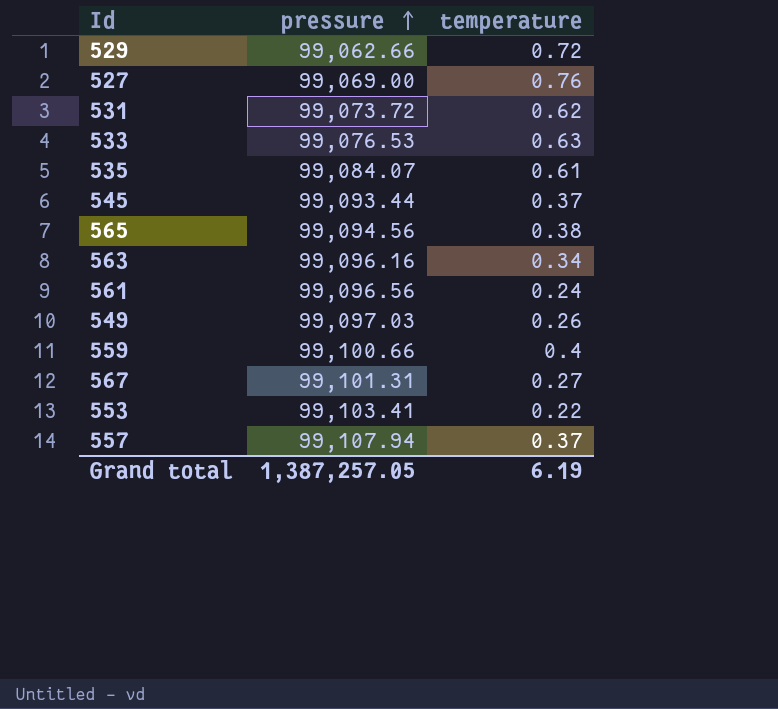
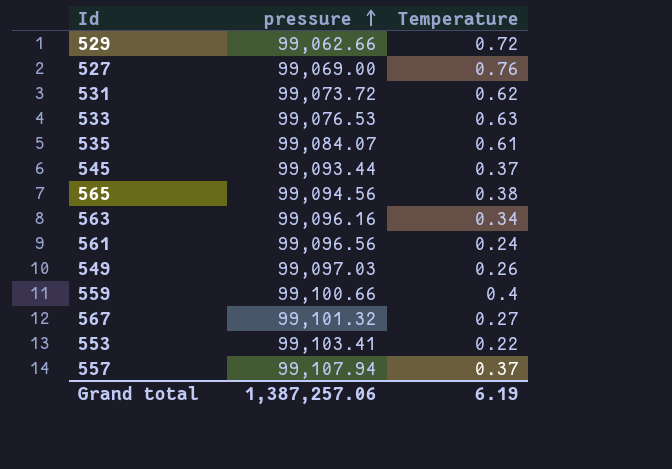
column name: temperature -> Temperature
567 | pressure: 99,101.31 -> 99,101.32
Grand total | pressure: 1,387,257.05 -> 1,387,257.06

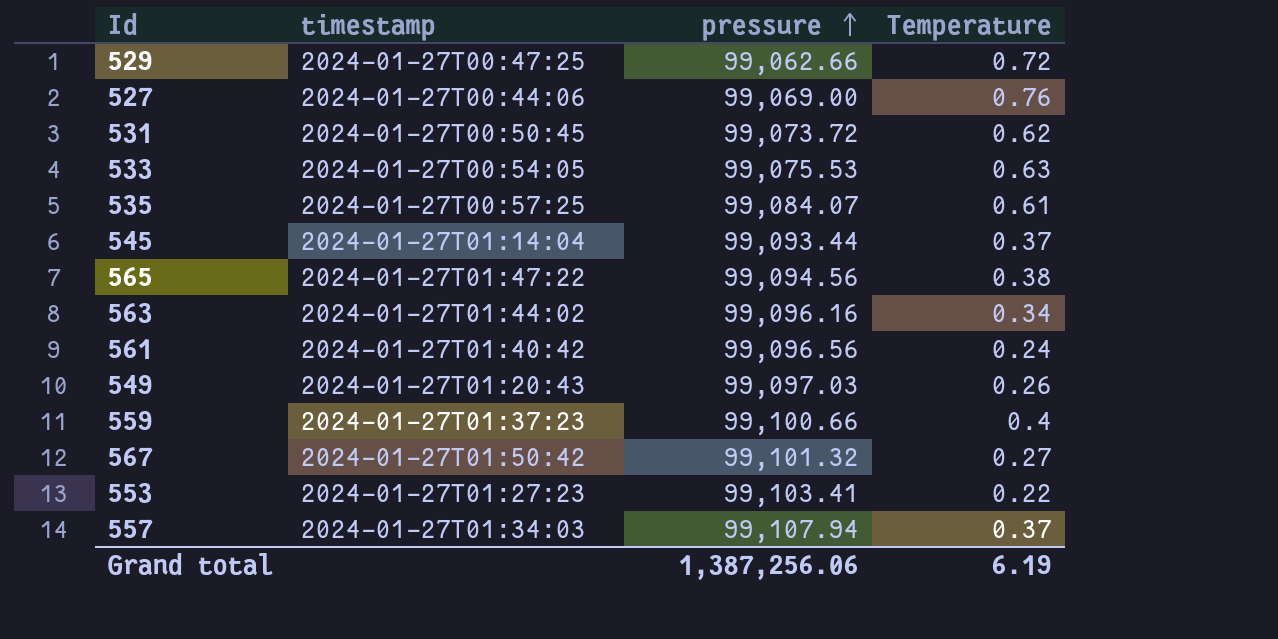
column timestamp | position: none -> 2
533 | pressure: 99,076.53 -> 99,075.53
Grand total | pressure: 1,387,257.06 -> 1,387,256.06

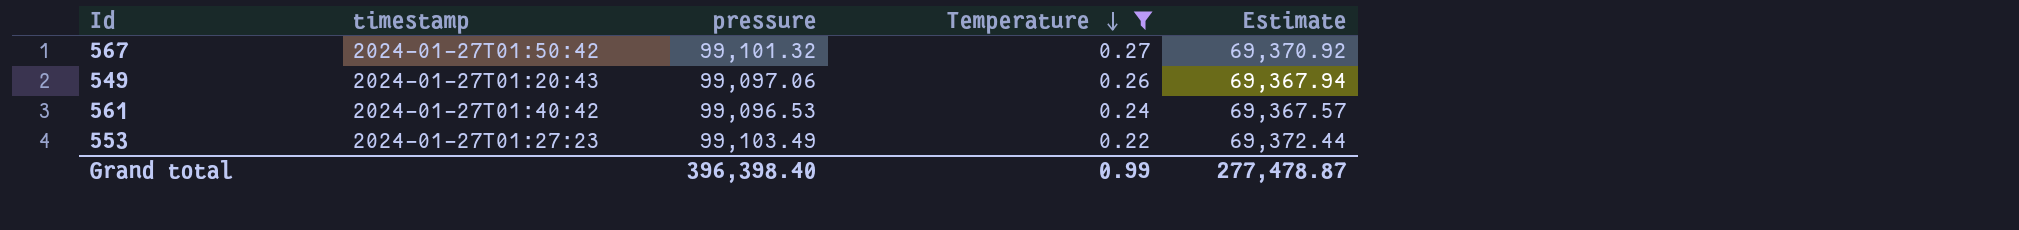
filter: none -> Temperature <= 0.27
row order: pressure ascending -> Temperature descending
column Estimate | formula: none -> [pressure] * 0.7
549 | pressure: 99,097.03 -> 99,097.06
561 | pressure: 99,096.56 -> 99,096.53
553 | pressure: 99,103.41 -> 99,103.49
Grand total | pressure: 1,387,256.06 -> 396,398.40
Grand total | Temperature: 6.19 -> 0.99

